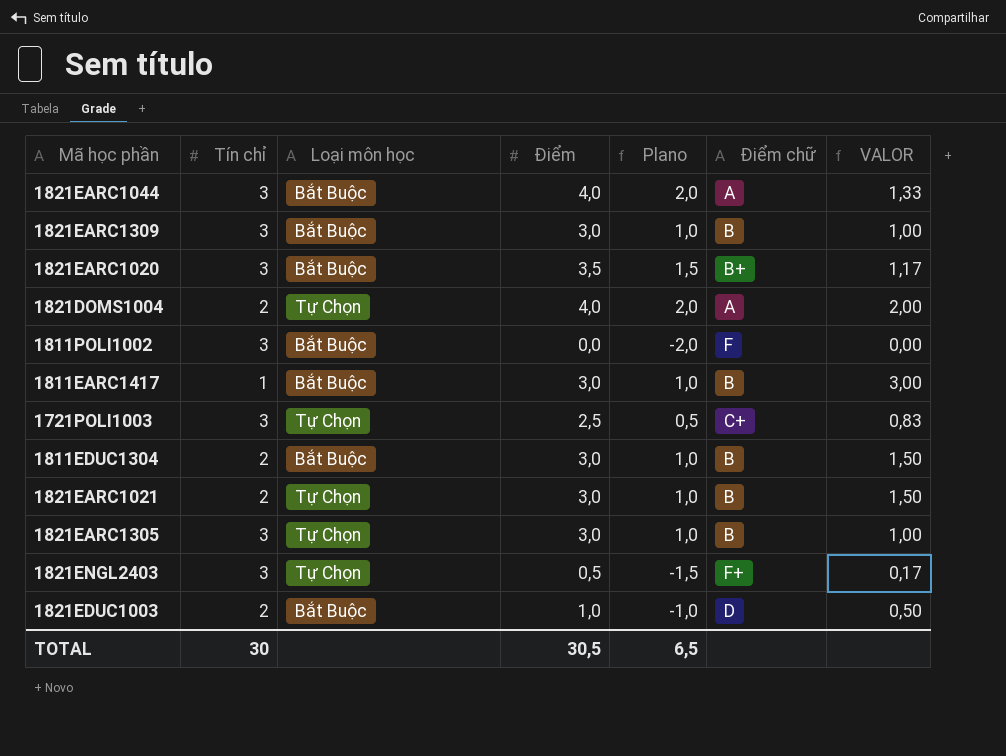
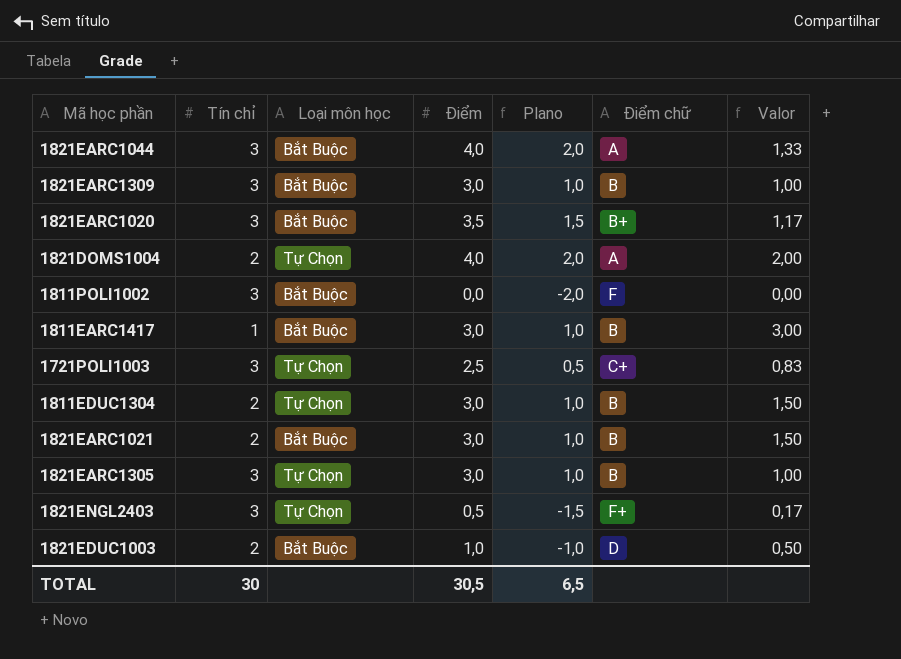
column name: VALOR -> Valor
1811EDUC1304 | Loại môn học: Bắt Buộc -> Tự Chọn
1821EARC1021 | Loại môn học: Tự Chọn -> Bắt Buộc

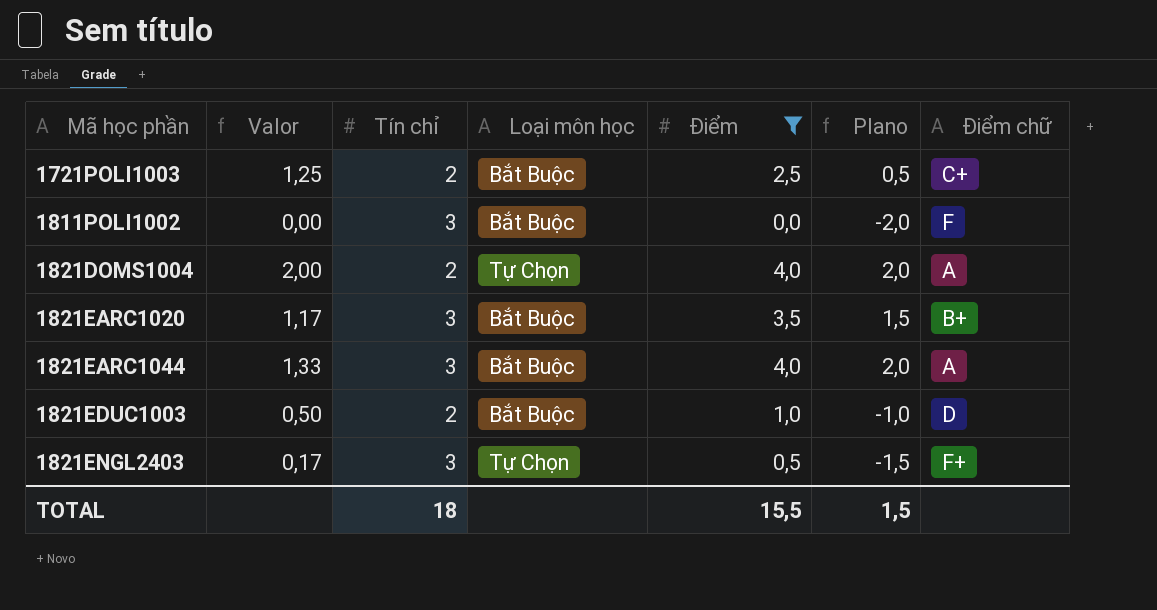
filter: none -> Điểm != 3,0
row order: none -> Mã học phần ascending
column Valor | position: 7 -> 2
1721POLI1003 | Valor: 0,83 -> 1,25
1721POLI1003 | Tín chỉ: 3 -> 2
1721POLI1003 | Loại môn học: Tự Chọn -> Bắt Buộc
TOTAL | Tín chỉ: 30 -> 18
TOTAL | Điểm: 30,5 -> 15,5
TOTAL | Plano: 6,5 -> 1,5

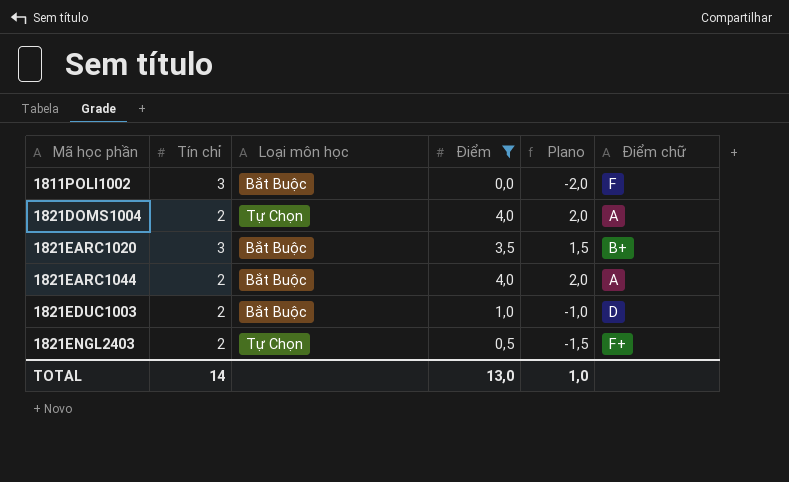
column Valor | formula: [Điểm] / [Tín chỉ] -> none
row 1721POLI1003: 1,25 | 2 | Bắt Buộc | 2,5 | 0,5 | C+ -> none
1821EARC1044 | Tín chỉ: 3 -> 2
1821ENGL2403 | Tín chỉ: 3 -> 2
TOTAL | Tín chỉ: 18 -> 14
TOTAL | Điểm: 15,5 -> 13,0
TOTAL | Plano: 1,5 -> 1,0

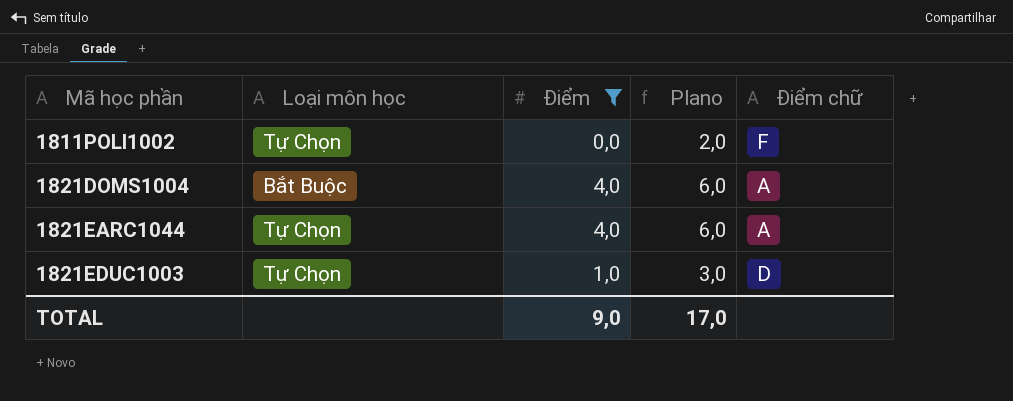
column Tín chỉ | position: 2 -> none
column Plano | formula: [Điểm] - 2 -> [Điểm] + 2
row 1821EARC1020: 3 | Bắt Buộc | 3,5 | 1,5 | B+ -> none
row 1821ENGL2403: 2 | Tự Chọn | 0,5 | -1,5 | F+ -> none
1811POLI1002 | Loại môn học: Bắt Buộc -> Tự Chọn
1821DOMS1004 | Loại môn học: Tự Chọn -> Bắt Buộc
1821EARC1044 | Loại môn học: Bắt Buộc -> Tự Chọn
1821EDUC1003 | Loại môn học: Bắt Buộc -> Tự Chọn
TOTAL | Điểm: 13,0 -> 9,0
TOTAL | Plano: 1,0 -> 17,0

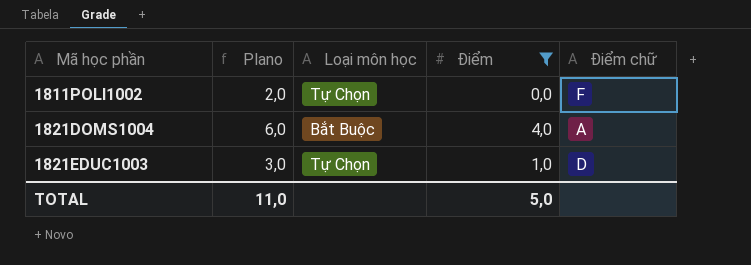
column Plano | position: 4 -> 2
row 1821EARC1044: Tự Chọn | 4,0 | 6,0 | A -> none
TOTAL | Plano: 17,0 -> 11,0
TOTAL | Điểm: 9,0 -> 5,0

